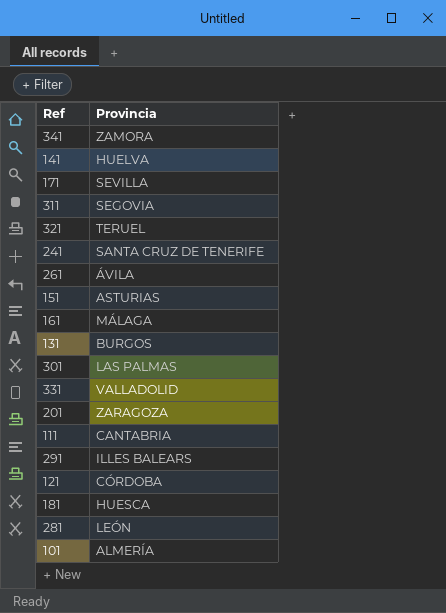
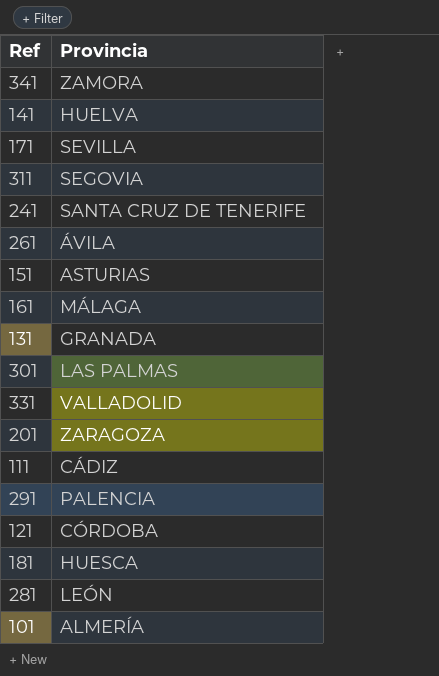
row 321: TERUEL -> none
131 | Provincia: BURGOS -> GRANADA
111 | Provincia: CANTABRIA -> CÁDIZ
291 | Provincia: ILLES BALEARS -> PALENCIA

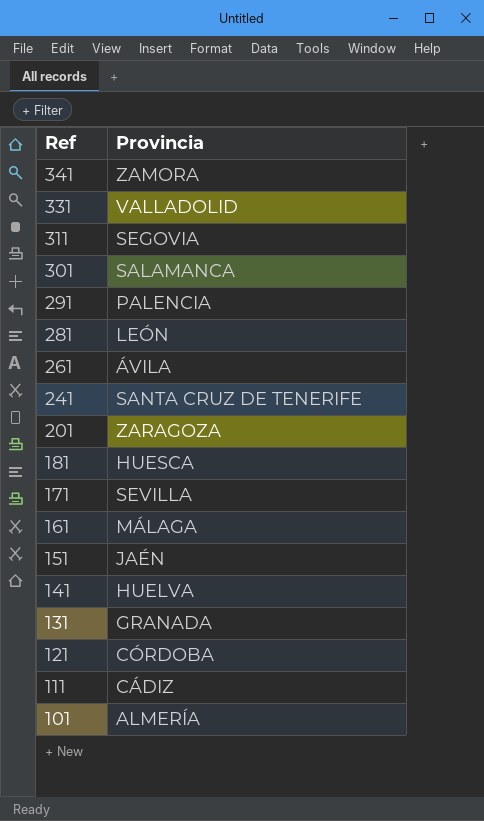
row order: none -> Ref descending
301 | Provincia: LAS PALMAS -> SALAMANCA
151 | Provincia: ASTURIAS -> JAÉN

